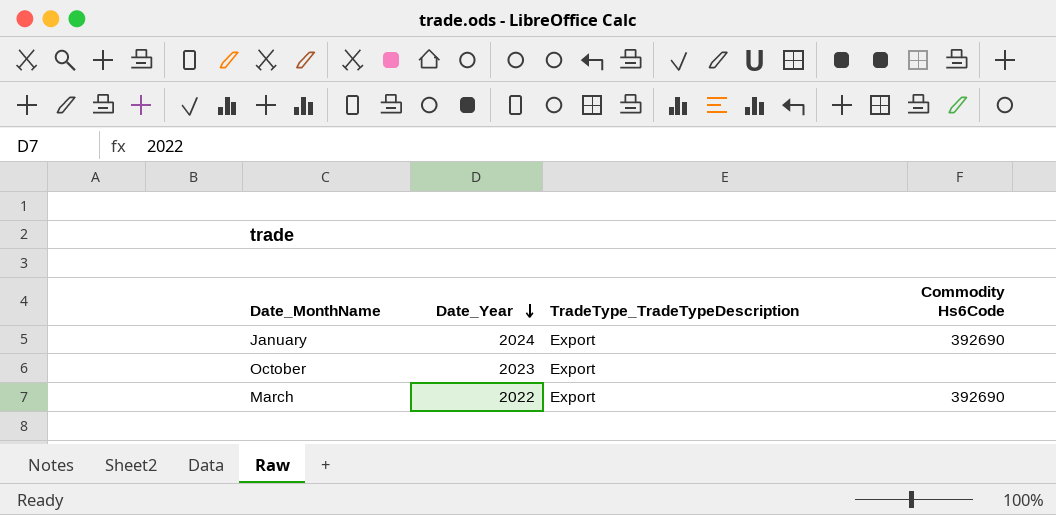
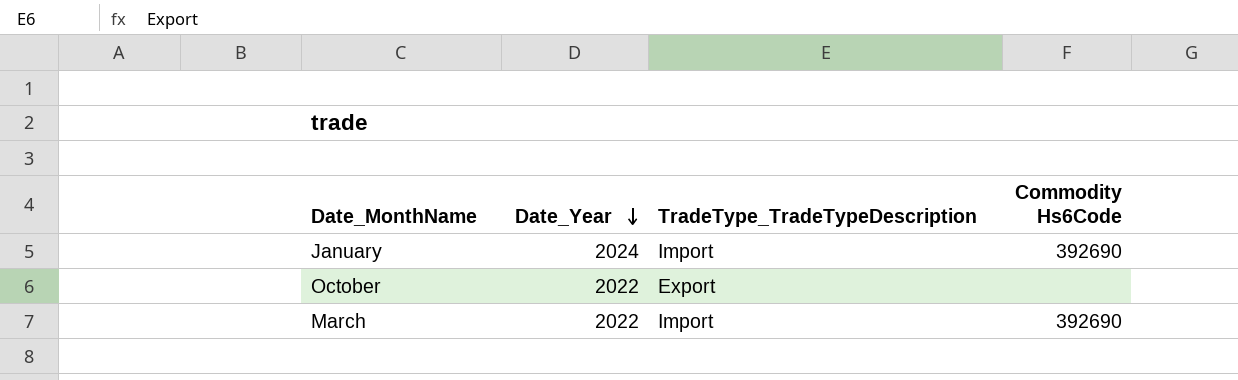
January | TradeType_TradeTypeDescription: Export -> Import
October | Date_Year: 2023 -> 2022
March | TradeType_TradeTypeDescription: Export -> Import

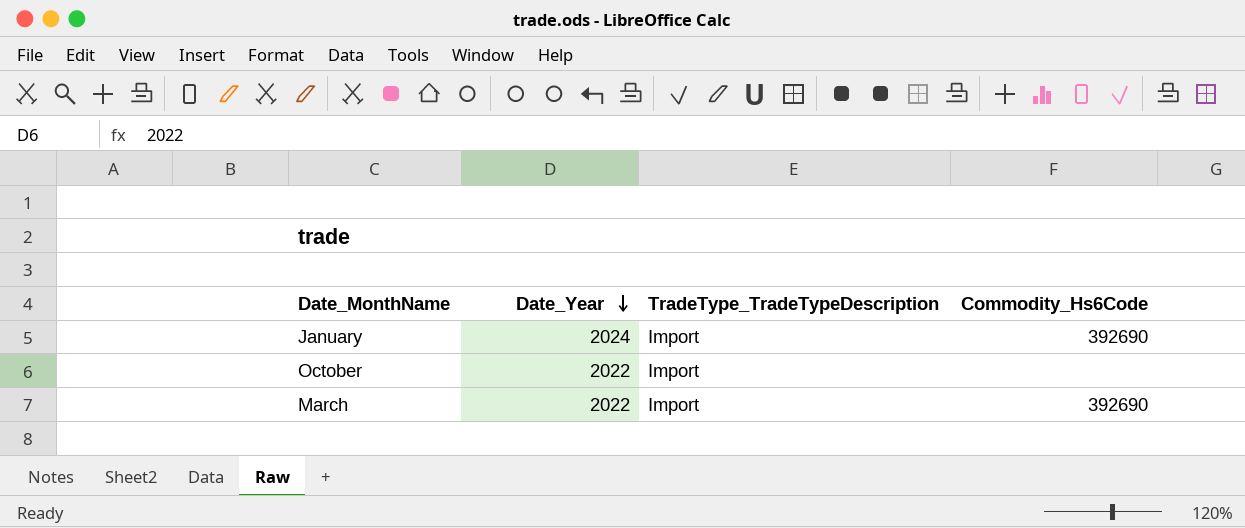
column name: Commodity Hs6Code -> Commodity_Hs6Code
October | TradeType_TradeTypeDescription: Export -> Import

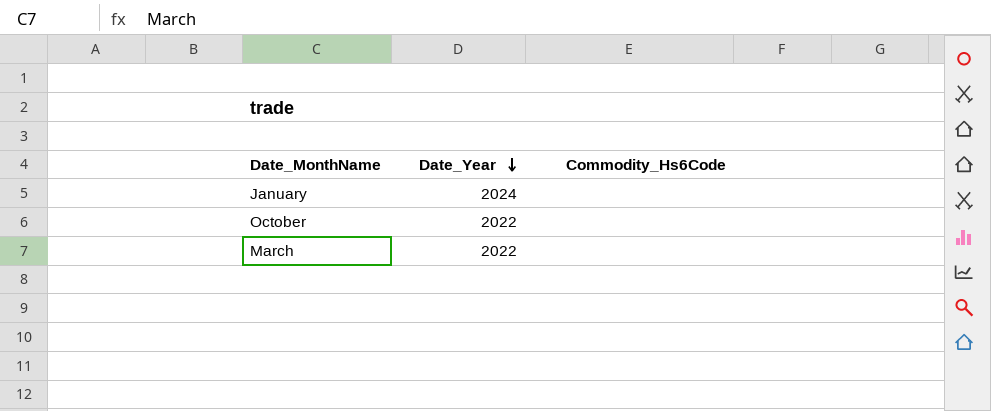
column TradeType_TradeTypeDescription | position: 3 -> none
January | Commodity_Hs6Code: 392690 -> none
March | Commodity_Hs6Code: 392690 -> none

